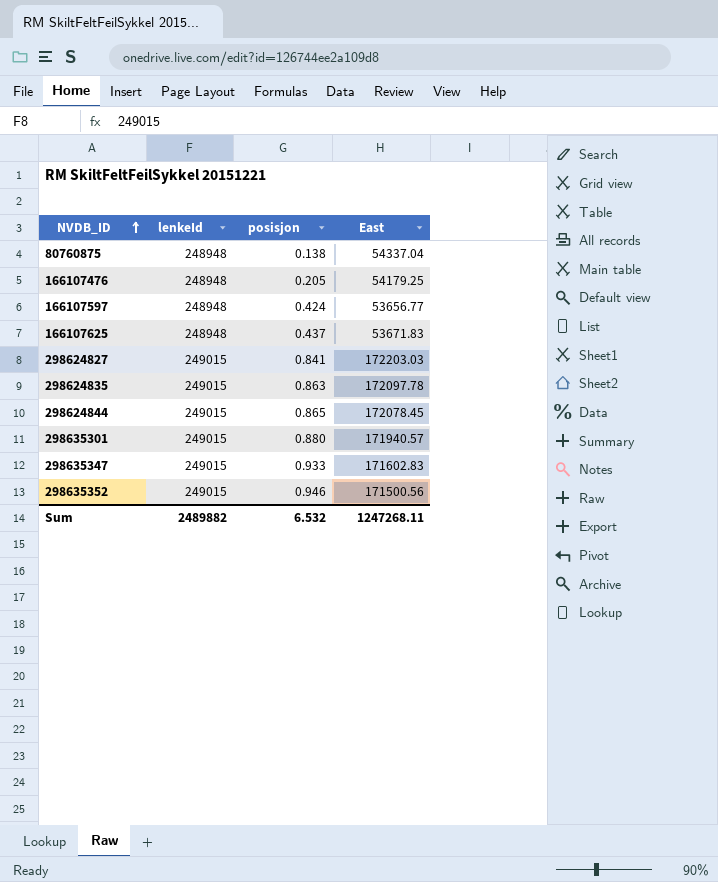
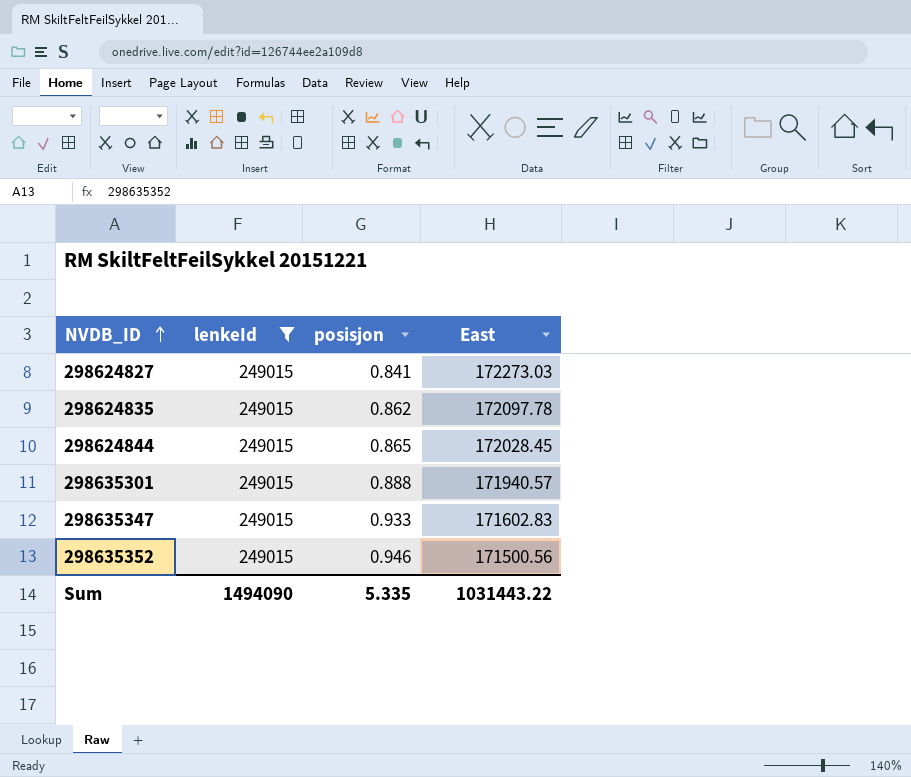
filter: none -> lenkeId = 249015
298624827 | East: 172203.03 -> 172273.03
298624835 | posisjon: 0.863 -> 0.862
298624844 | East: 172078.45 -> 172028.45
298635301 | posisjon: 0.880 -> 0.888
Sum | lenkeId: 2489882 -> 1494090
Sum | posisjon: 6.532 -> 5.335
Sum | East: 1247268.11 -> 1031443.22

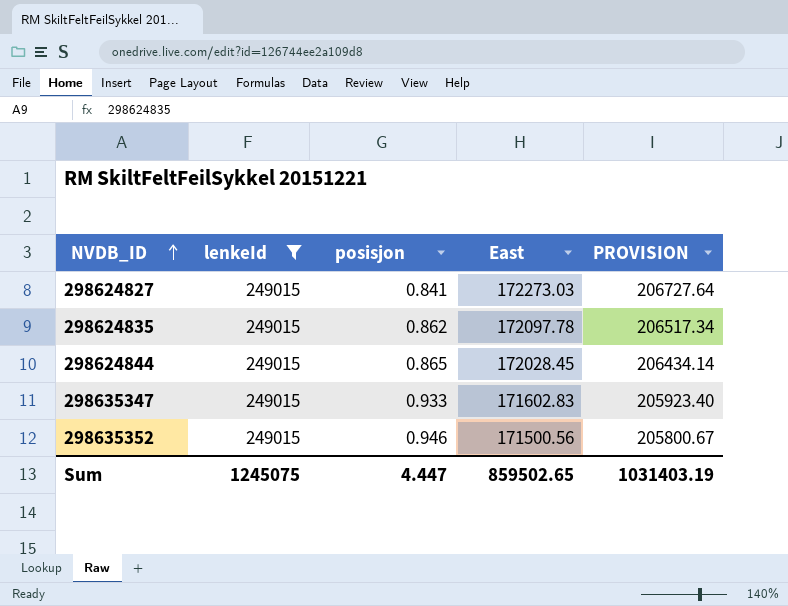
column PROVISION | formula: none -> [East] * 1.2
row 298635301: 249015 | 0.888 | 171940.57 -> none
Sum | lenkeId: 1494090 -> 1245075
Sum | posisjon: 5.335 -> 4.447
Sum | East: 1031443.22 -> 859502.65

